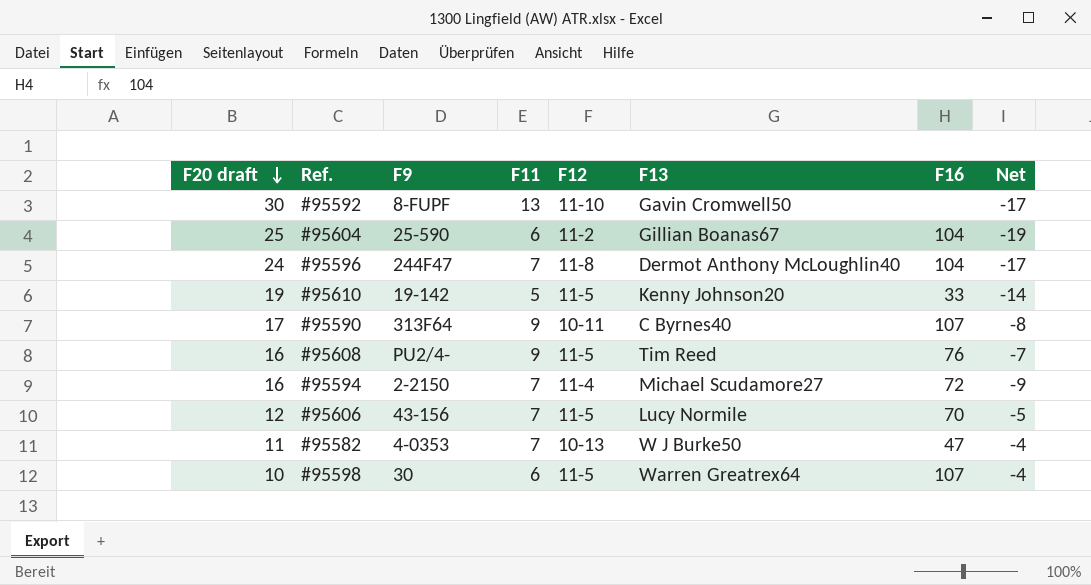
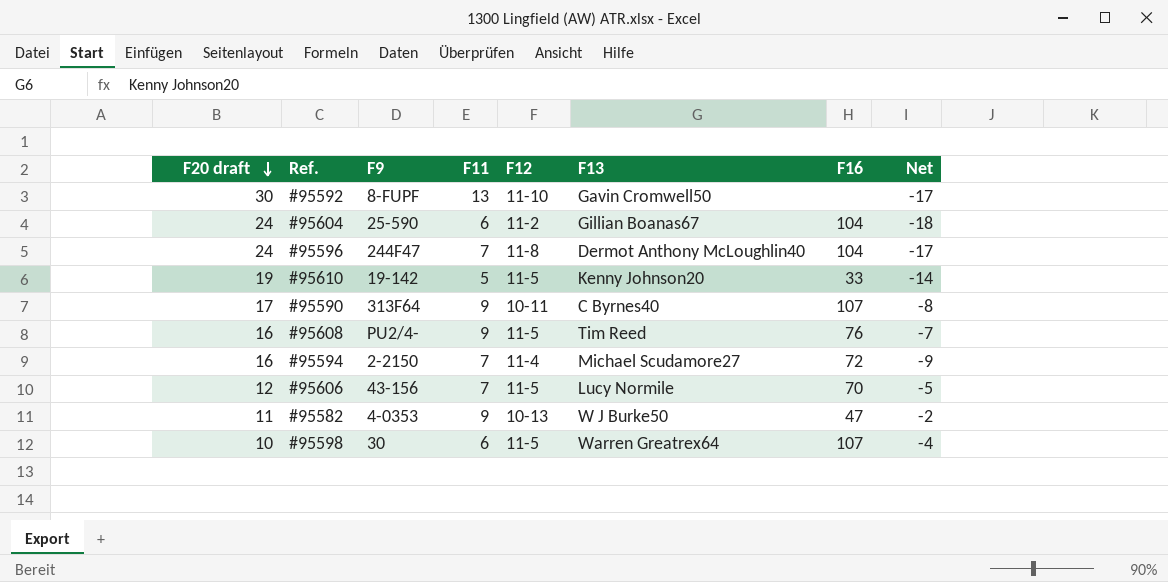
#95604 | F20 draft: 25 -> 24
#95604 | Net: -19 -> -18
#95582 | F11: 7 -> 9
#95582 | Net: -4 -> -2

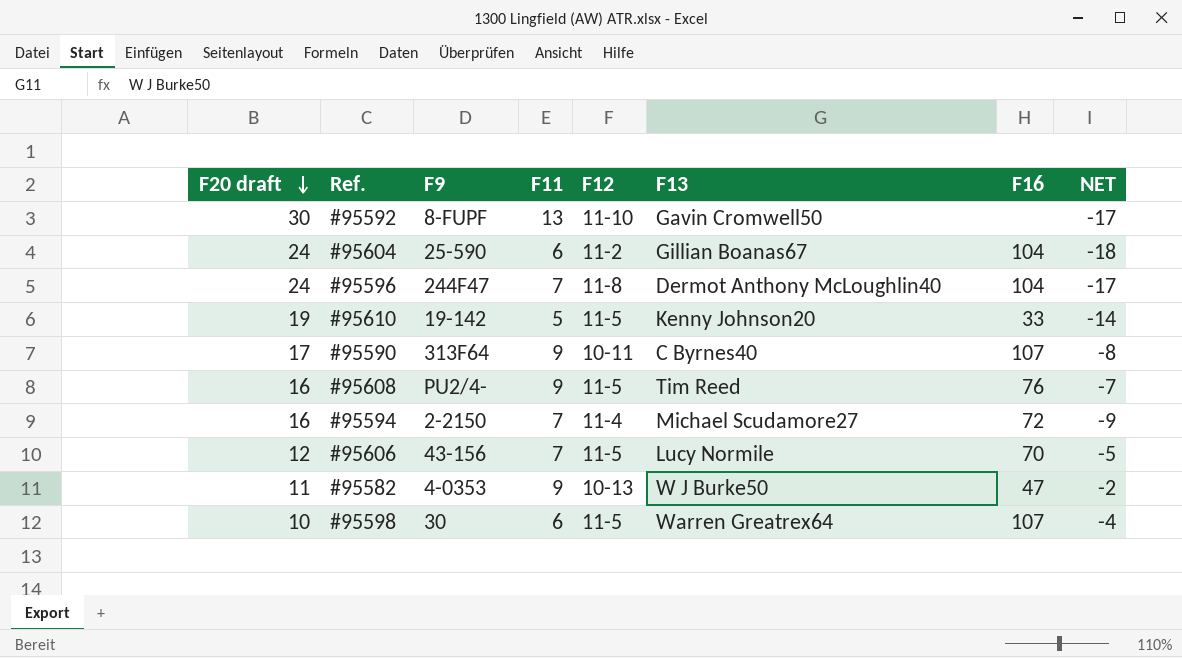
column name: Net -> NET

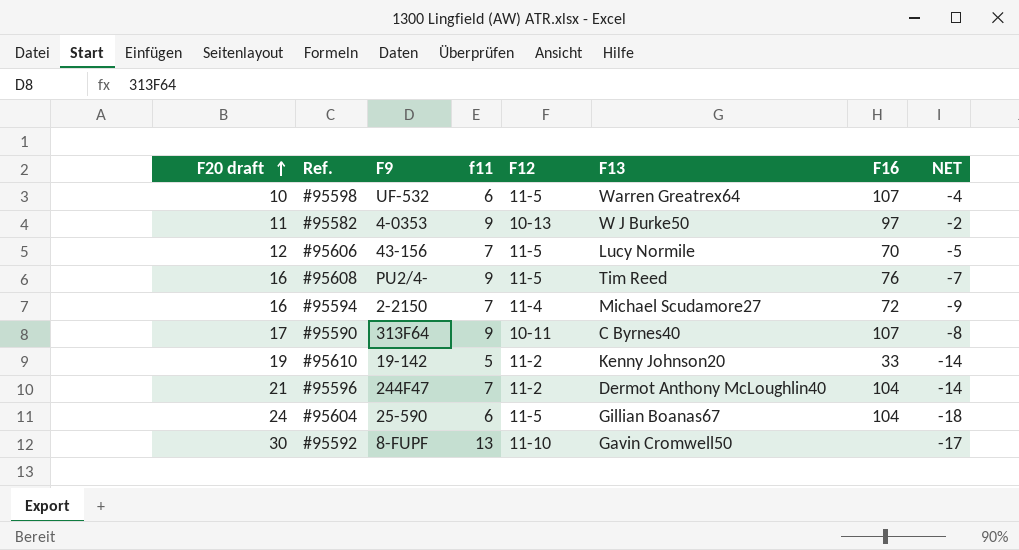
row order: F20 draft descending -> F20 draft ascending
column name: F11 -> f11
#95598 | F9: 30 -> UF-532
#95582 | F16: 47 -> 97
#95610 | F12: 11-5 -> 11-2
#95596 | F20 draft: 24 -> 21
#95596 | F12: 11-8 -> 11-2
#95596 | NET: -17 -> -14
#95604 | F12: 11-2 -> 11-5

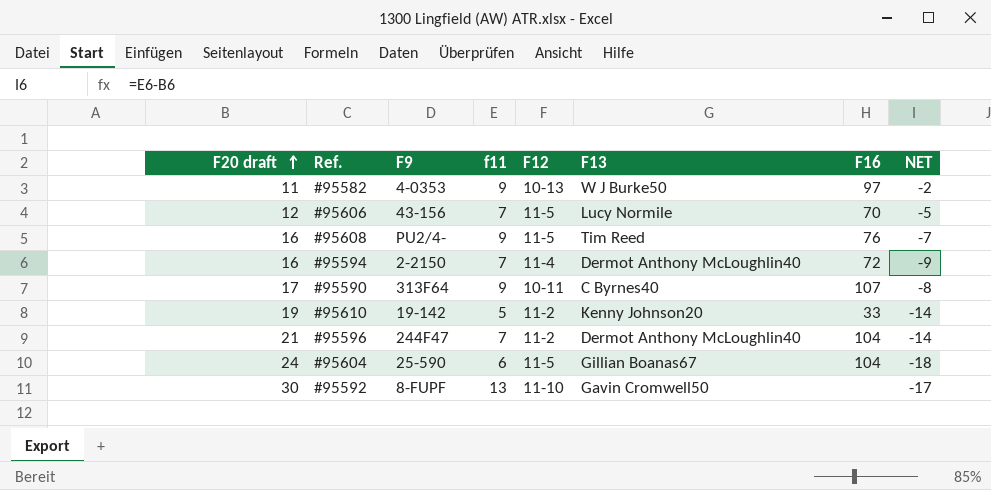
row #95598: 10 | UF-532 | 6 | 11-5 | Warren Greatrex64 | 107 | -4 -> none
#95594 | F13: Michael Scudamore27 -> Dermot Anthony McLoughlin40

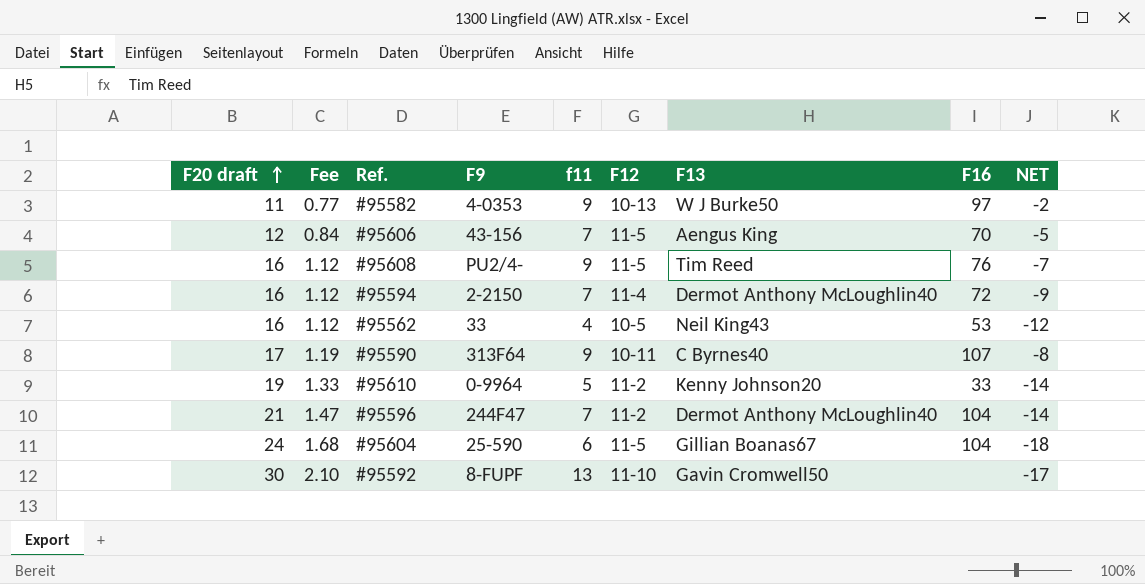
column Fee | formula: none -> [F20 draft] * 0.07
#95606 | F13: Lucy Normile -> Aengus King
row #95562: none -> 16 | 1.12 | 33 | 4 | 10-5 | Neil King43 | 53 | -12
#95610 | F9: 19-142 -> 0-9964

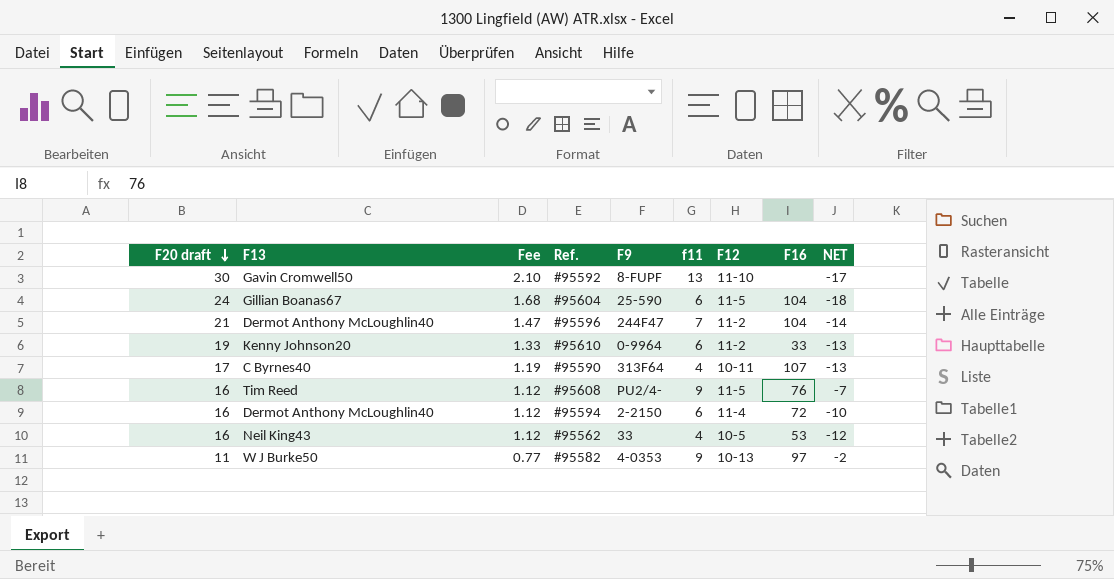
row order: F20 draft ascending -> F20 draft descending
column F13 | position: 7 -> 2
row #95606: 12 | 0.84 | 43-156 | 7 | 11-5 | Aengus King | 70 | -5 -> none
#95610 | f11: 5 -> 6
#95610 | NET: -14 -> -13
#95590 | f11: 9 -> 4
#95590 | NET: -8 -> -13
#95594 | f11: 7 -> 6
#95594 | NET: -9 -> -10

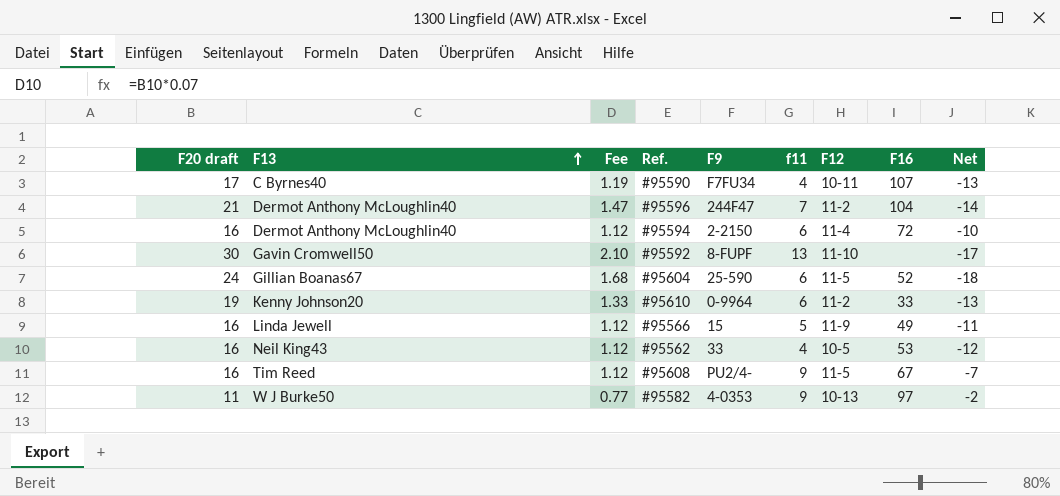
row order: F20 draft descending -> F13 ascending
column name: NET -> Net
#95590 | F9: 313F64 -> F7FU34
#95604 | F16: 104 -> 52
row #95566: none -> 16 | Linda Jewell | 1.12 | 15 | 5 | 11-9 | 49 | -11
#95608 | F16: 76 -> 67

